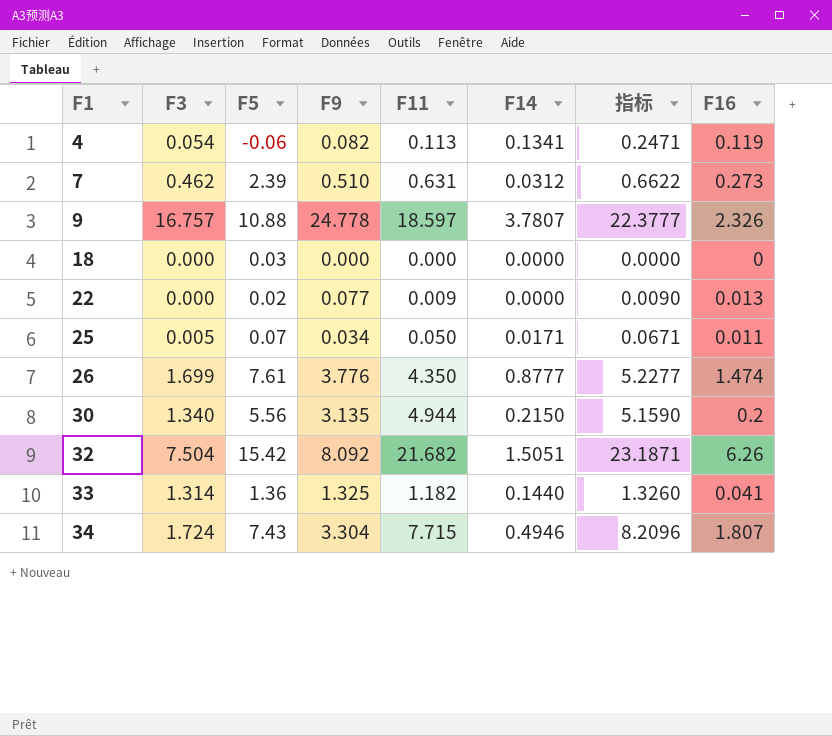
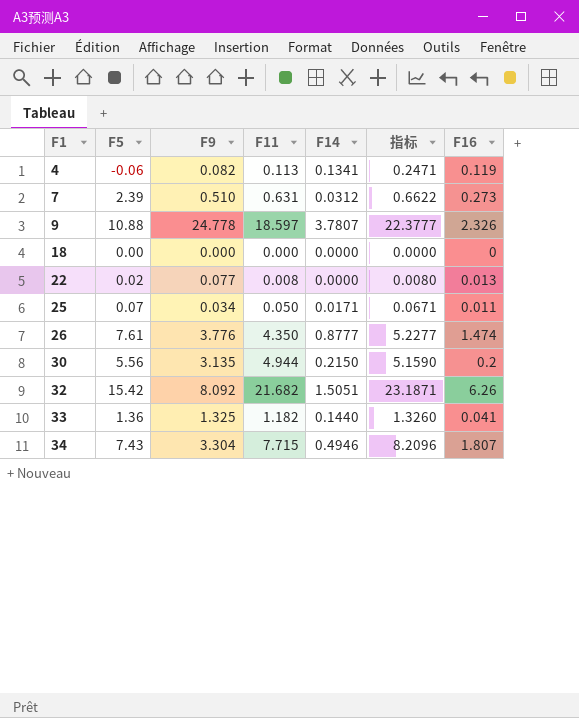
column F3 | position: 2 -> none
18 | F5: 0.03 -> 0.00
22 | F11: 0.009 -> 0.008
22 | 指标: 0.0090 -> 0.0080

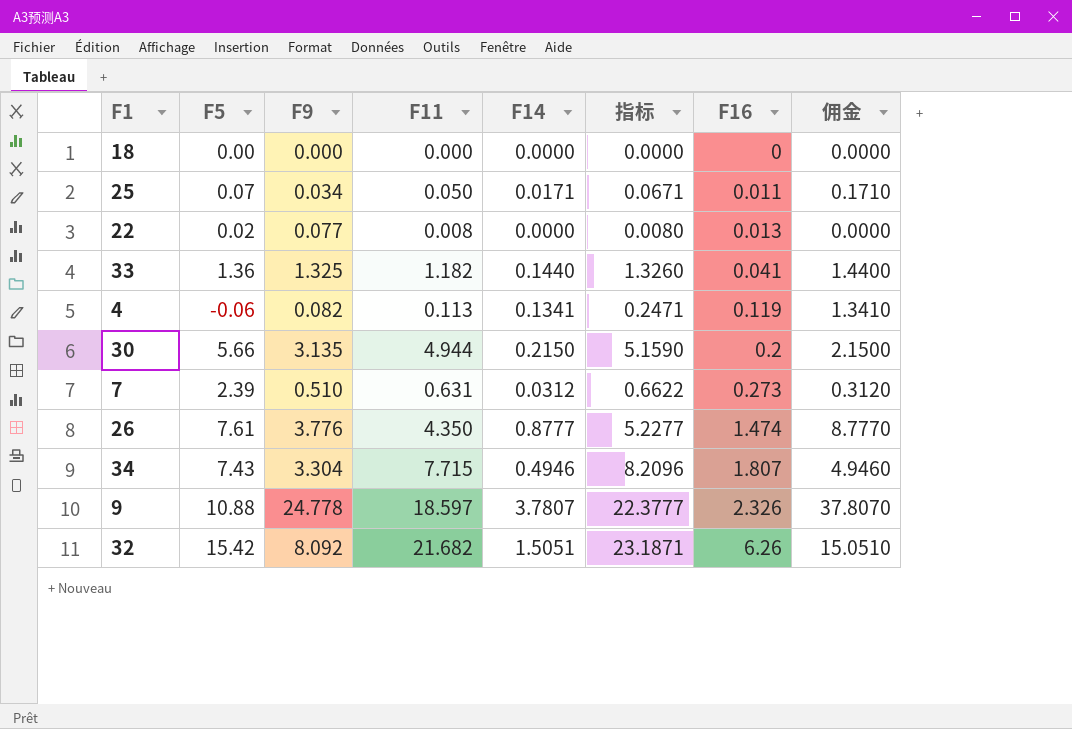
row order: F1 ascending -> F16 ascending
column 佣金 | formula: none -> [F14] * 10
30 | F5: 5.56 -> 5.66

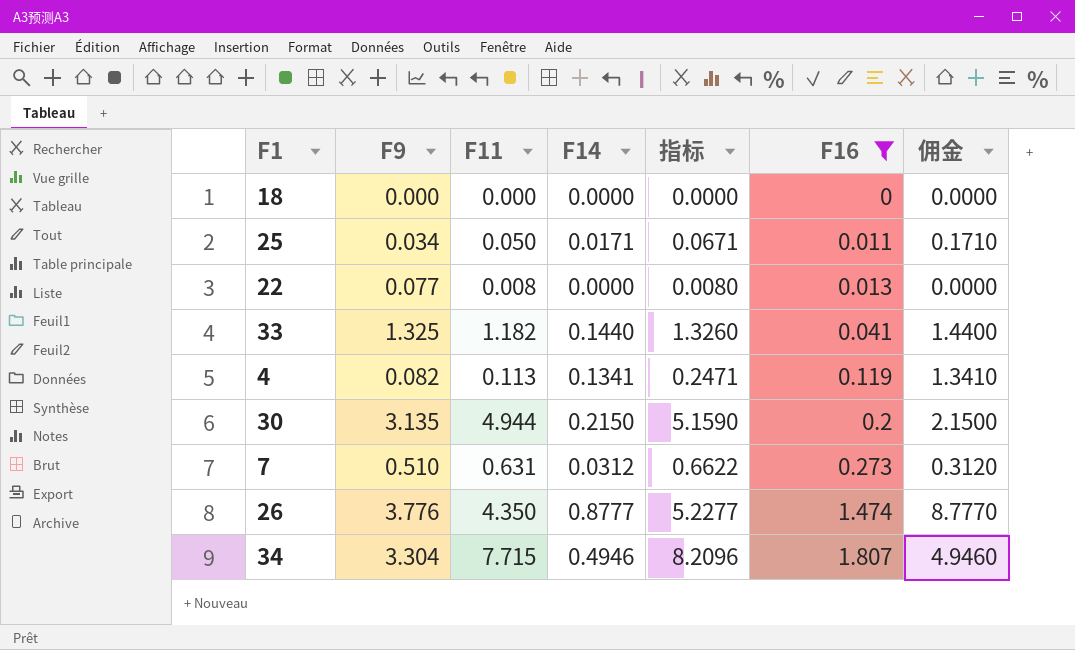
filter: none -> F16 <= 1.807
column F5 | position: 2 -> none

